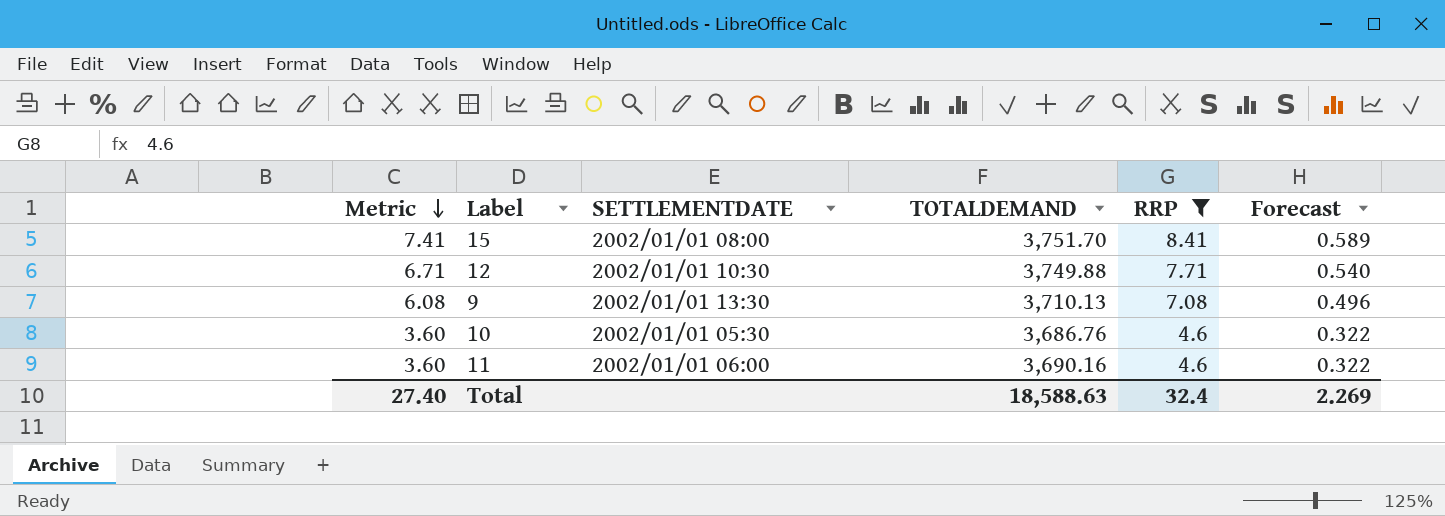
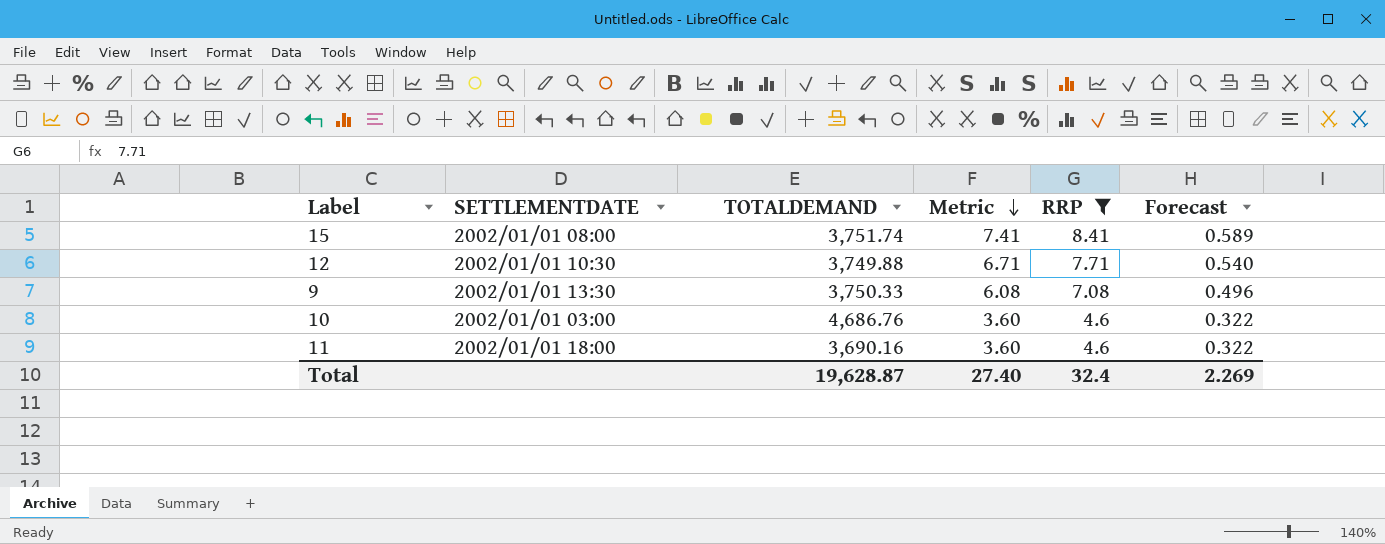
column Metric | position: 1 -> 4
15 | TOTALDEMAND: 3,751.70 -> 3,751.74
9 | TOTALDEMAND: 3,710.13 -> 3,750.33
10 | SETTLEMENTDATE: 2002/01/01 05:30 -> 2002/01/01 03:00
10 | TOTALDEMAND: 3,686.76 -> 4,686.76
11 | SETTLEMENTDATE: 2002/01/01 06:00 -> 2002/01/01 18:00
Total | TOTALDEMAND: 18,588.63 -> 19,628.87

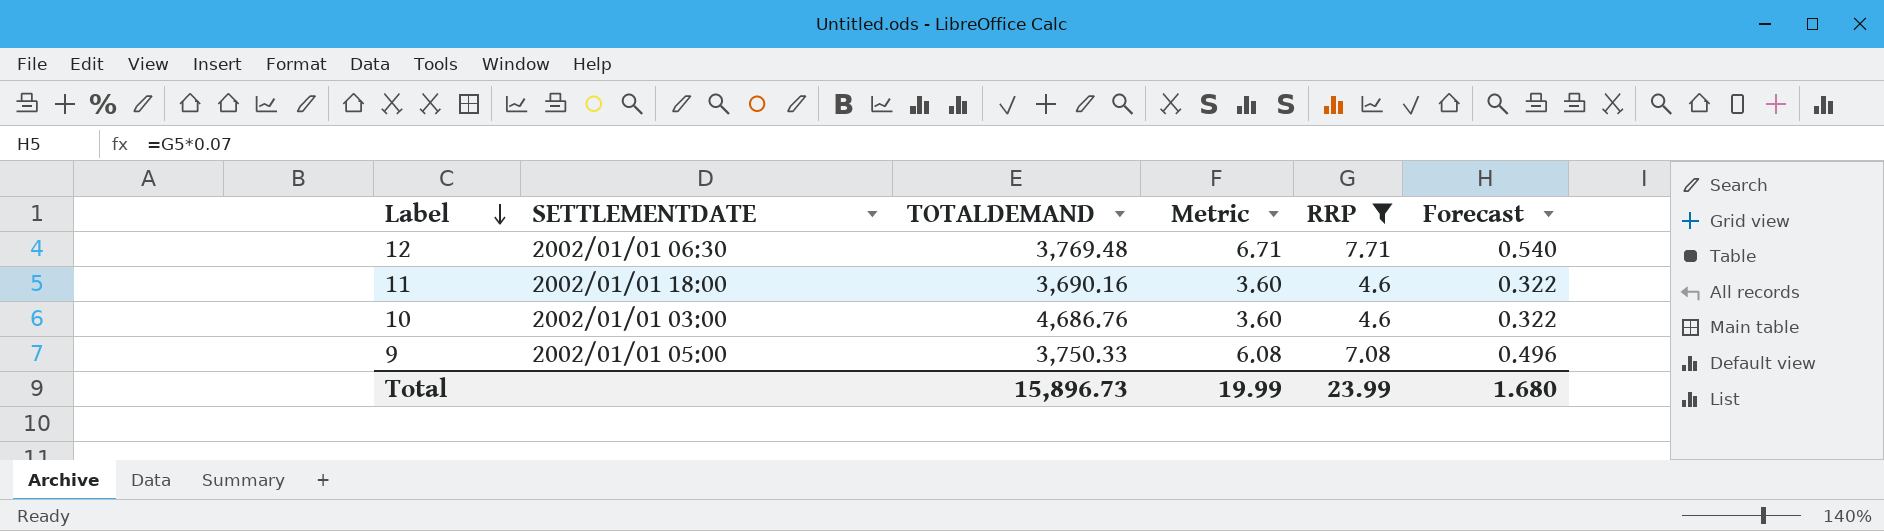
row order: Metric descending -> Label descending
row 15: 2002/01/01 08:00 | 3,751.74 | 7.41 | 8.41 | 0.589 -> none
12 | SETTLEMENTDATE: 2002/01/01 10:30 -> 2002/01/01 06:30
12 | TOTALDEMAND: 3,749.88 -> 3,769.48
9 | SETTLEMENTDATE: 2002/01/01 13:30 -> 2002/01/01 05:00
Total | TOTALDEMAND: 19,628.87 -> 15,896.73
Total | Metric: 27.40 -> 19.99
Total | RRP: 32.4 -> 23.99
Total | Forecast: 2.269 -> 1.680

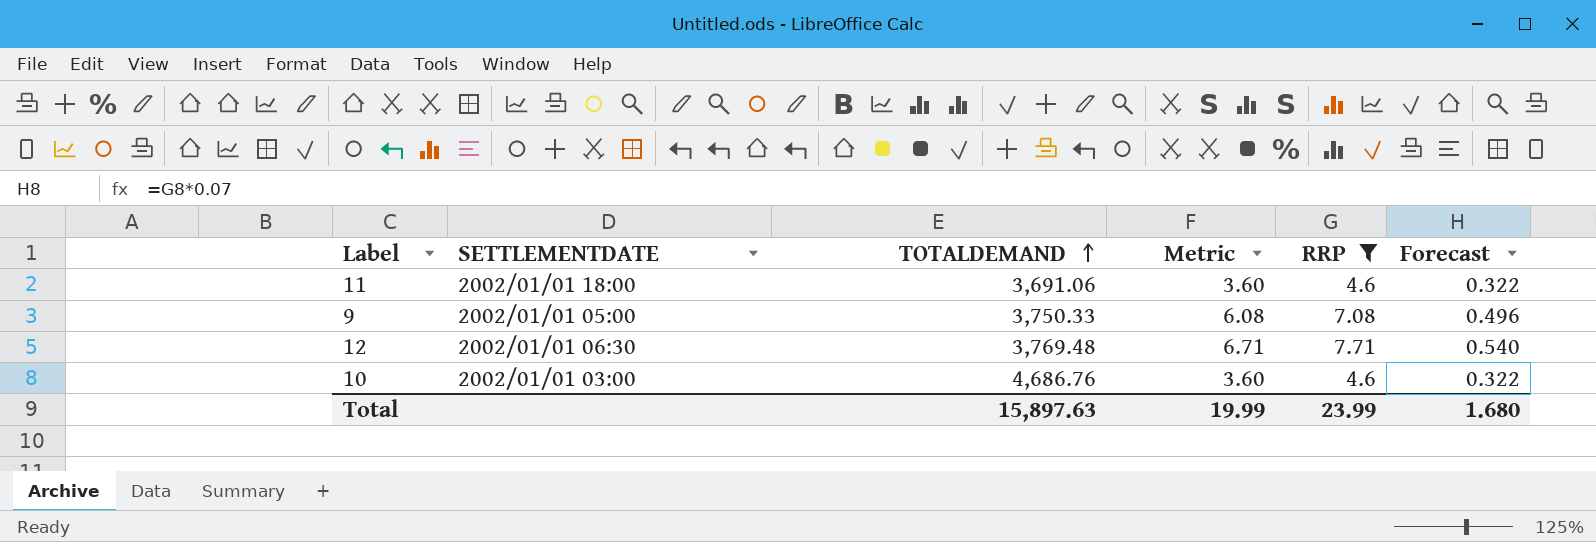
row order: Label descending -> TOTALDEMAND ascending
11 | TOTALDEMAND: 3,690.16 -> 3,691.06
Total | TOTALDEMAND: 15,896.73 -> 15,897.63

